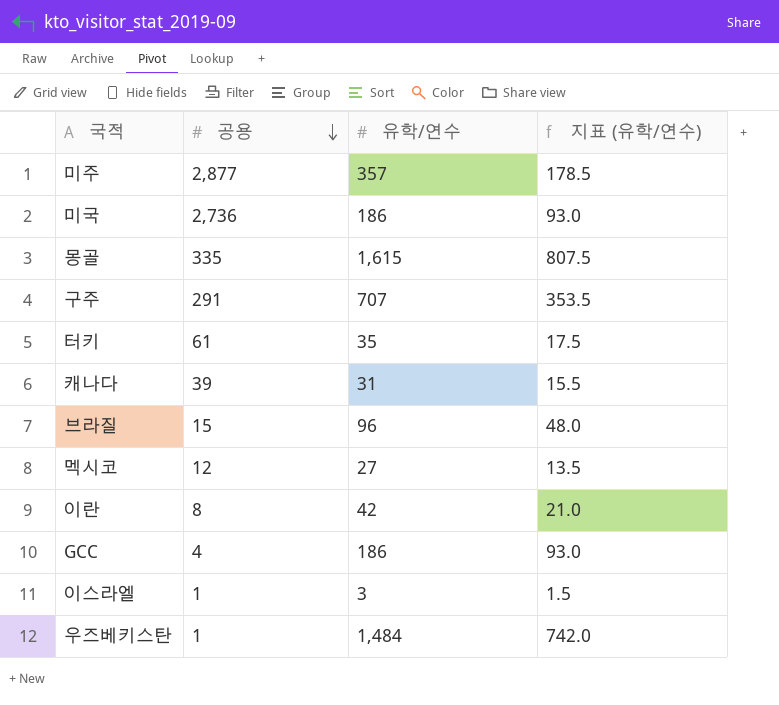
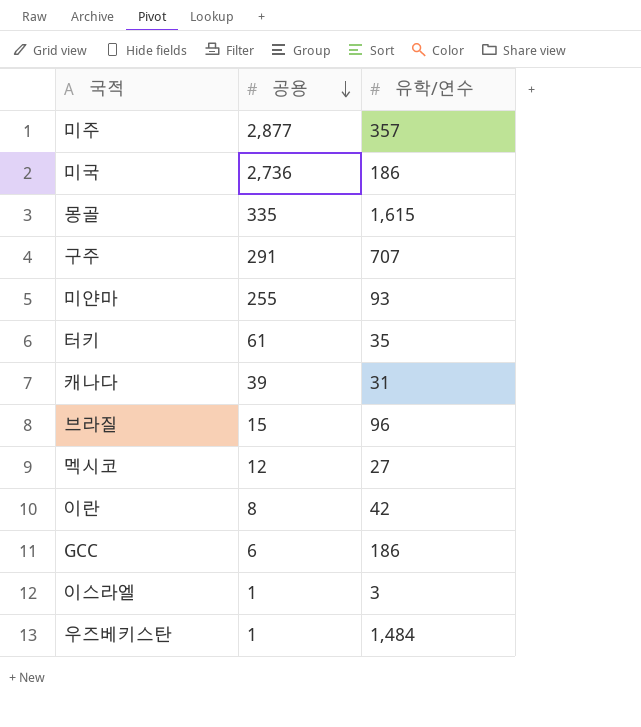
column 지표 (유학/연수) | formula: [유학/연수] * 0.5 -> none
row 미얀마: none -> 255 | 93
GCC | 공용: 4 -> 6

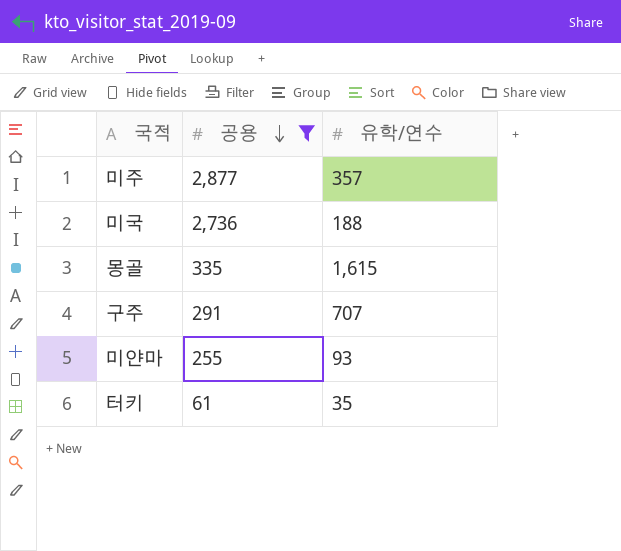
filter: none -> 공용 >= 61
미국 | 유학/연수: 186 -> 188

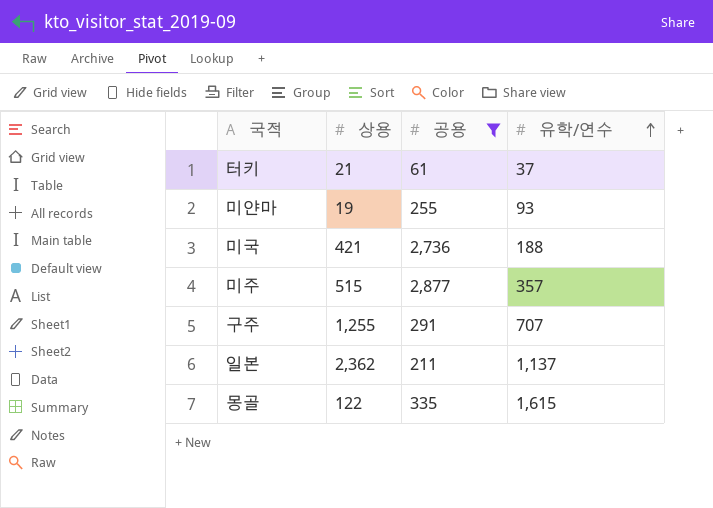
row order: 공용 descending -> 유학/연수 ascending
column 상용 | position: none -> 2
터키 | 유학/연수: 35 -> 37
row 일본: none -> 2,362 | 211 | 1,137

